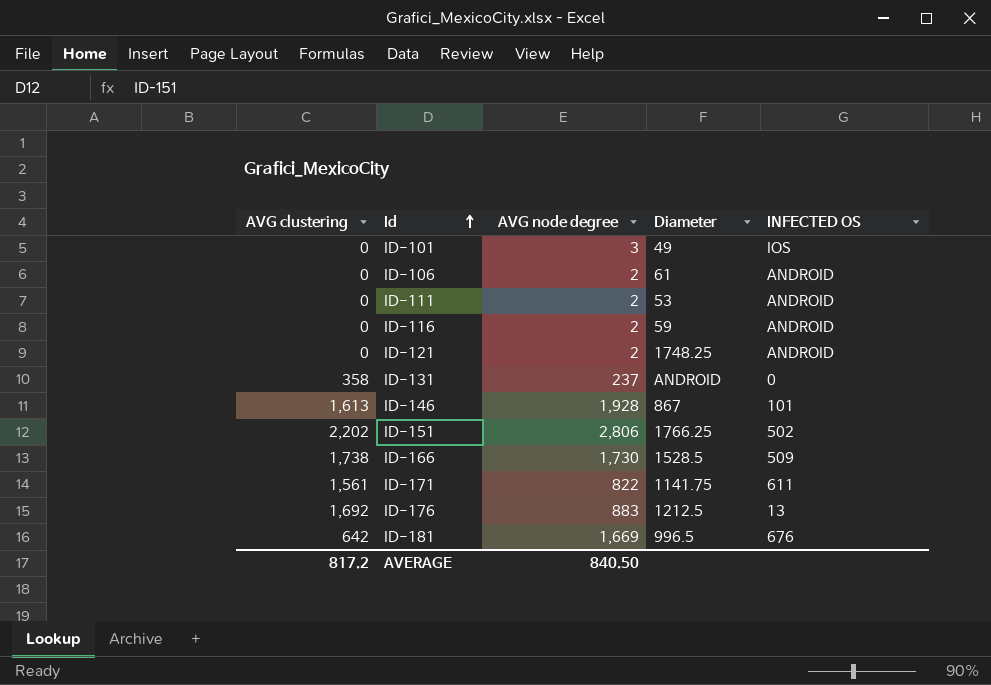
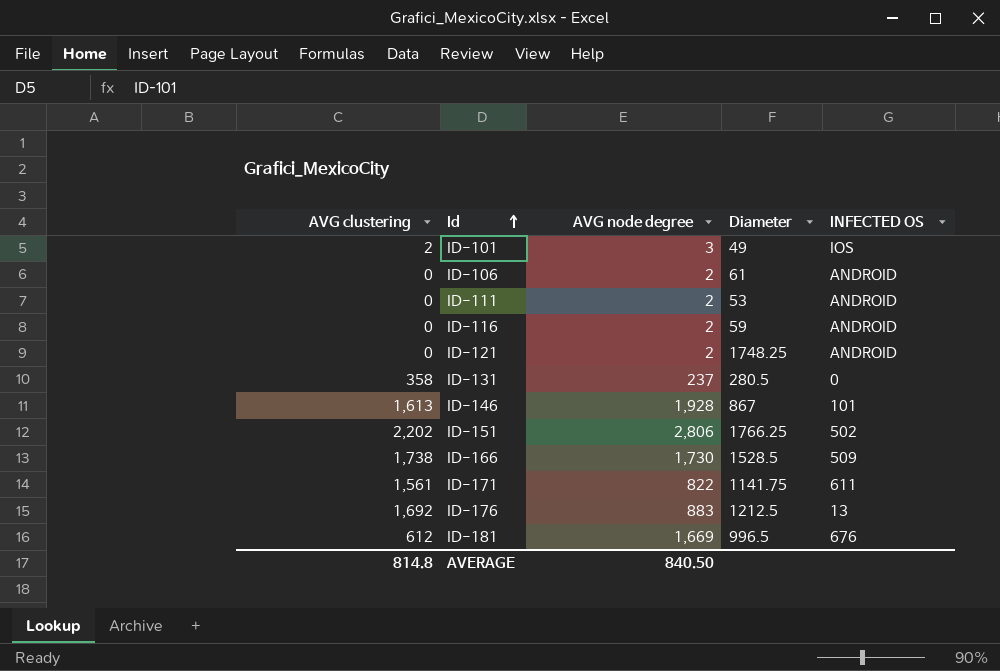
ID-101 | AVG clustering: 0 -> 2
ID-131 | Diameter: ANDROID -> 280.5
ID-181 | AVG clustering: 642 -> 612
AVERAGE | AVG clustering: 817.2 -> 814.8

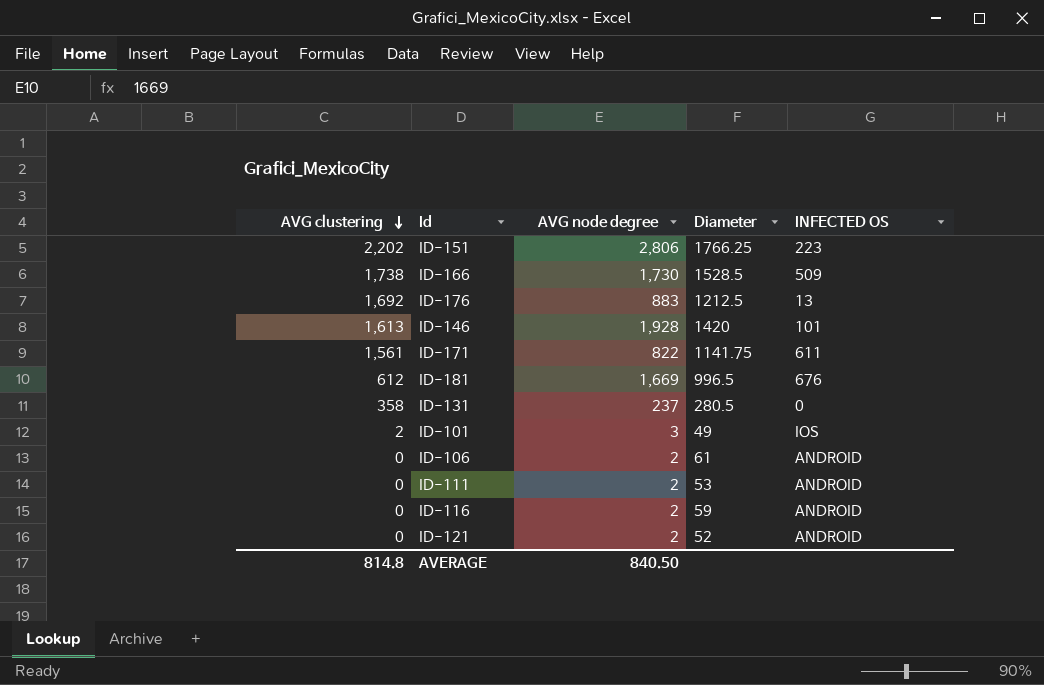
row order: Id ascending -> AVG clustering descending
ID-151 | INFECTED OS: 502 -> 223
ID-146 | Diameter: 867 -> 1420
ID-121 | Diameter: 1748.25 -> 52

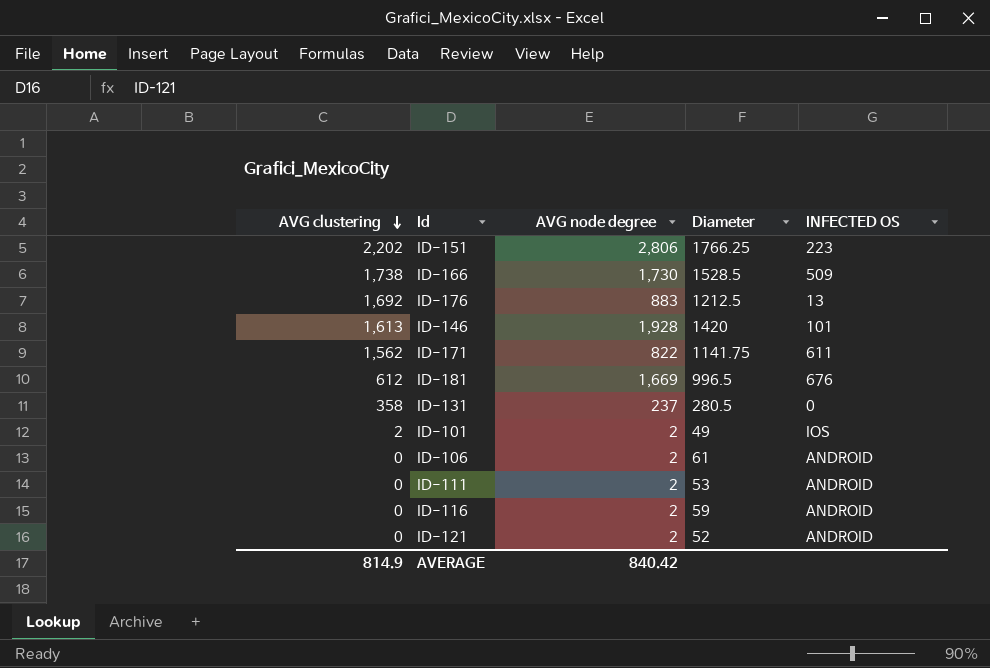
ID-171 | AVG clustering: 1,561 -> 1,562
ID-101 | AVG node degree: 3 -> 2
AVERAGE | AVG clustering: 814.8 -> 814.9
AVERAGE | AVG node degree: 840.50 -> 840.42

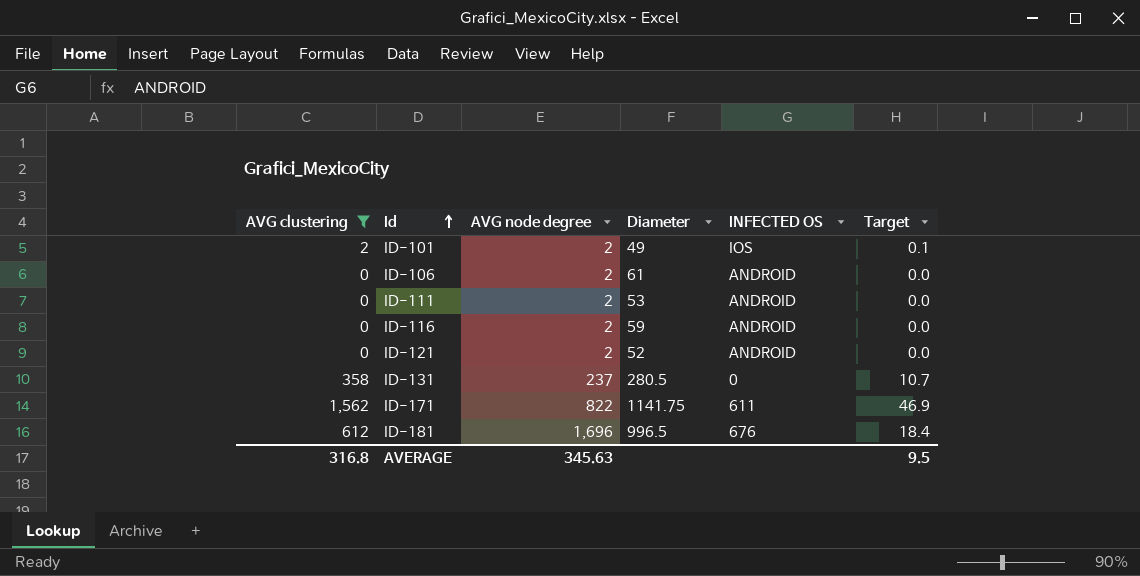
filter: none -> AVG clustering <= 1,562
row order: AVG clustering descending -> Id ascending
column Target | formula: none -> [AVG clustering] * 0.03
ID-181 | AVG node degree: 1,669 -> 1,696
AVERAGE | AVG clustering: 814.9 -> 316.8
AVERAGE | AVG node degree: 840.42 -> 345.63

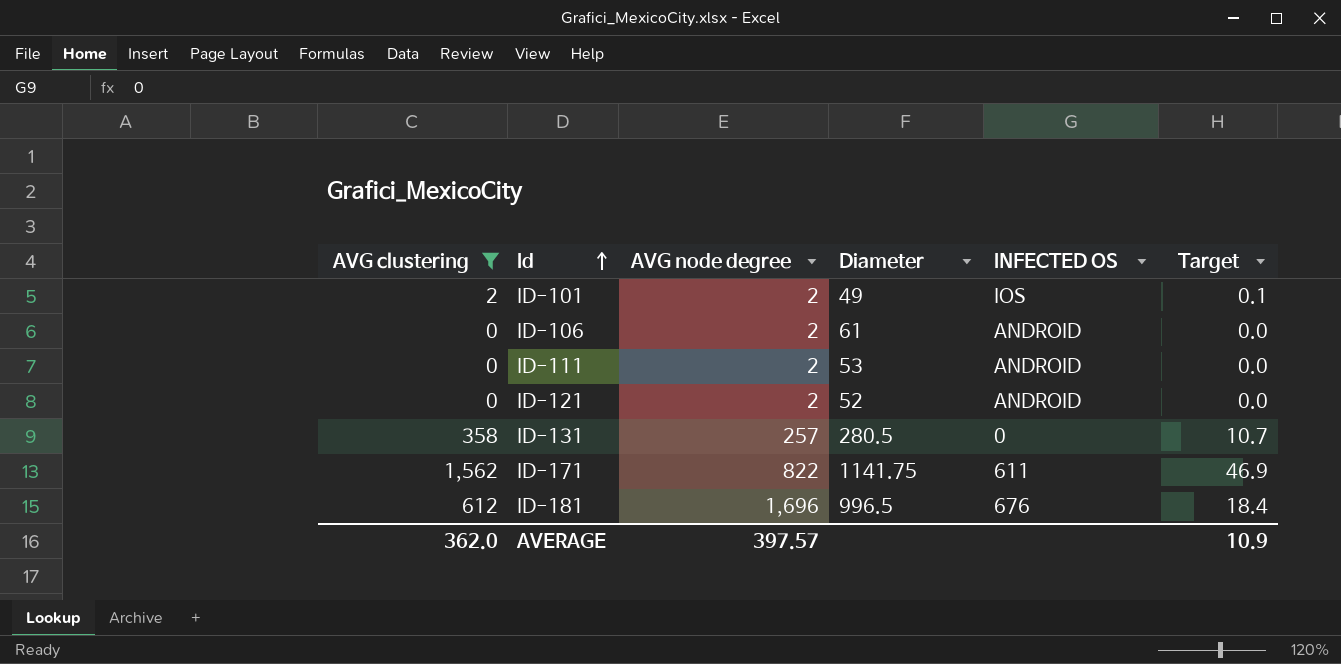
row ID-116: 0 | 2 | 59 | ANDROID | 0.0 -> none
ID-131 | AVG node degree: 237 -> 257
AVERAGE | AVG clustering: 316.8 -> 362.0
AVERAGE | AVG node degree: 345.63 -> 397.57
AVERAGE | Target: 9.5 -> 10.9

